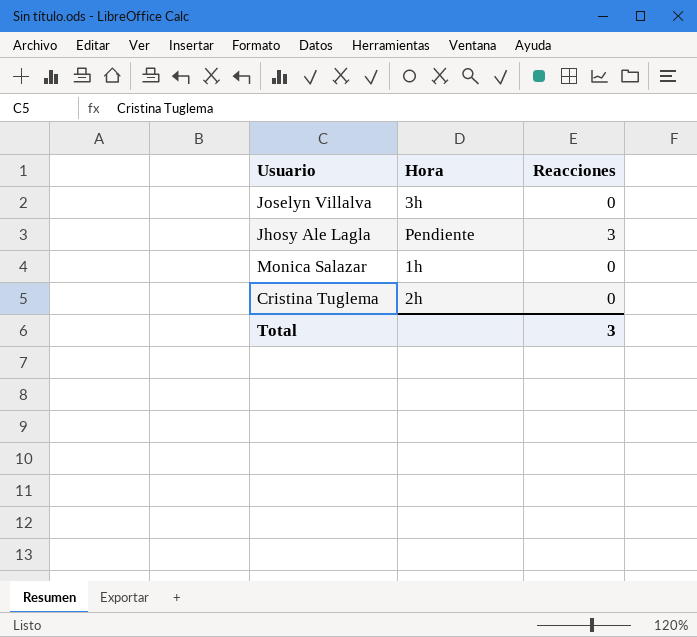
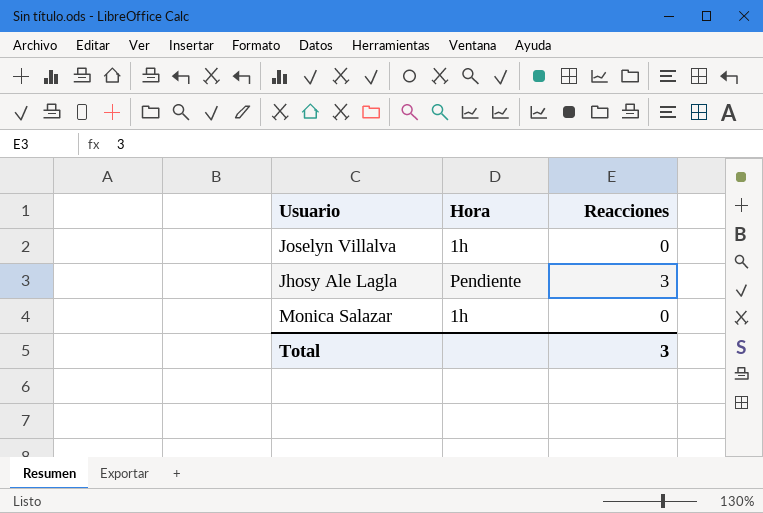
row Cristina Tuglema: 2h | 0 -> none
Joselyn Villalva | Hora: 3h -> 1h

